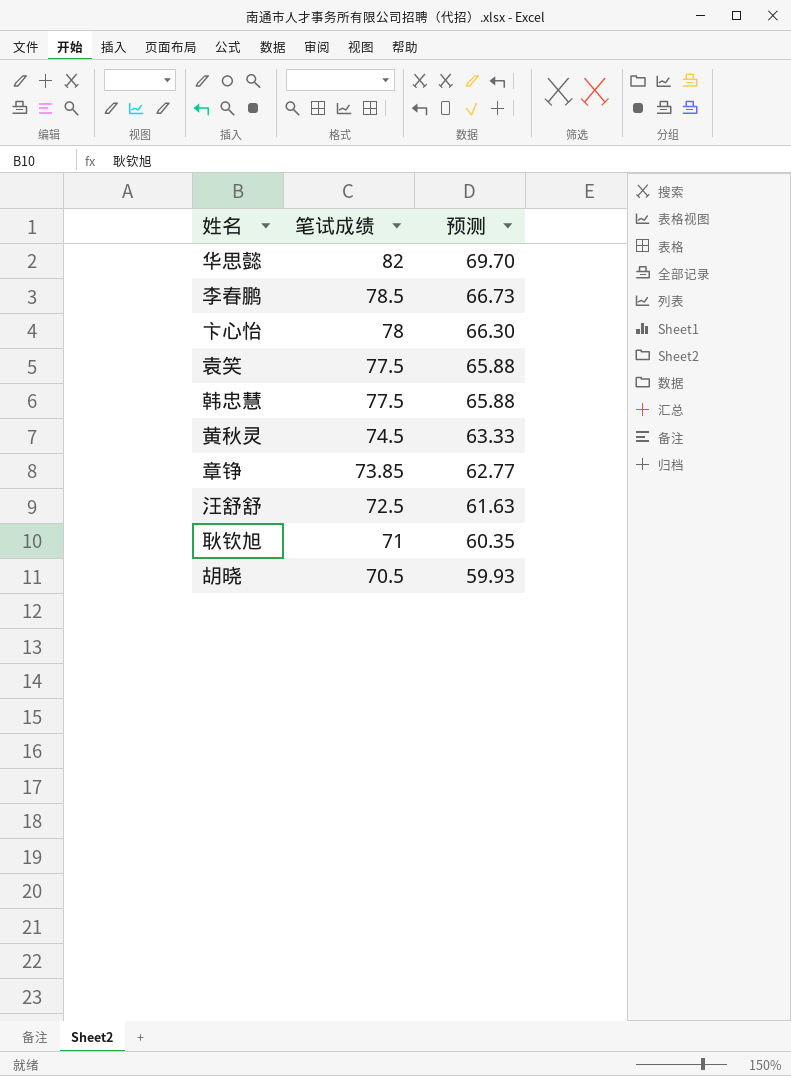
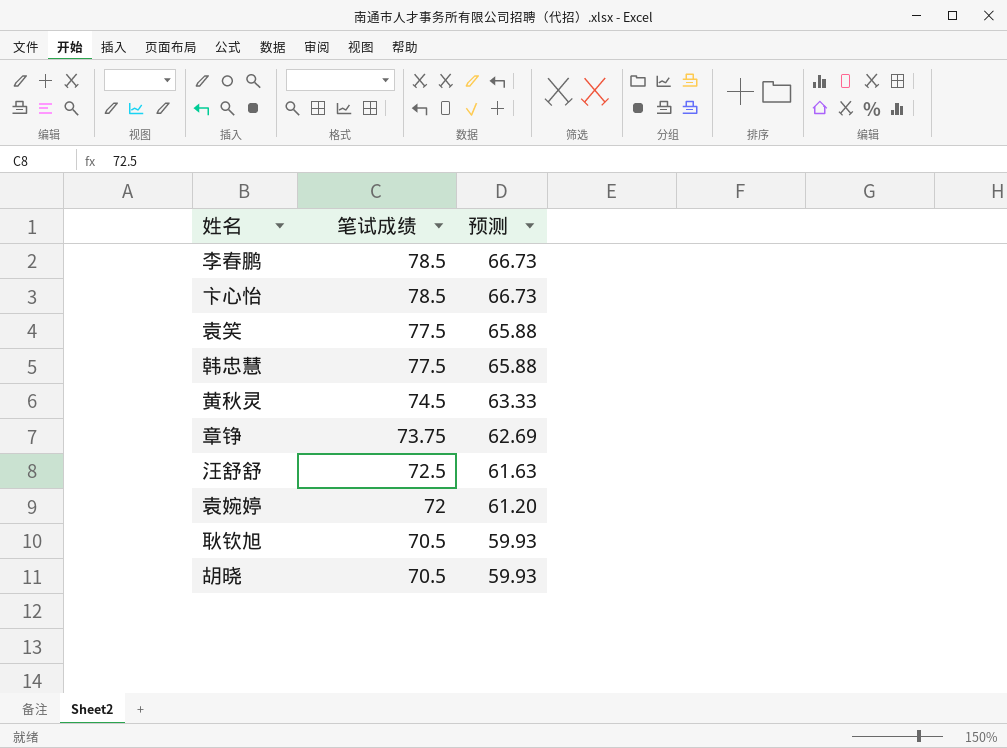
row 华思懿: 82 | 69.70 -> none
卞心怡 | 笔试成绩: 78 -> 78.5
卞心怡 | 预测: 66.30 -> 66.73
章铮 | 笔试成绩: 73.85 -> 73.75
章铮 | 预测: 62.77 -> 62.69
row 袁婉婷: none -> 72 | 61.20
耿钦旭 | 笔试成绩: 71 -> 70.5
耿钦旭 | 预测: 60.35 -> 59.93

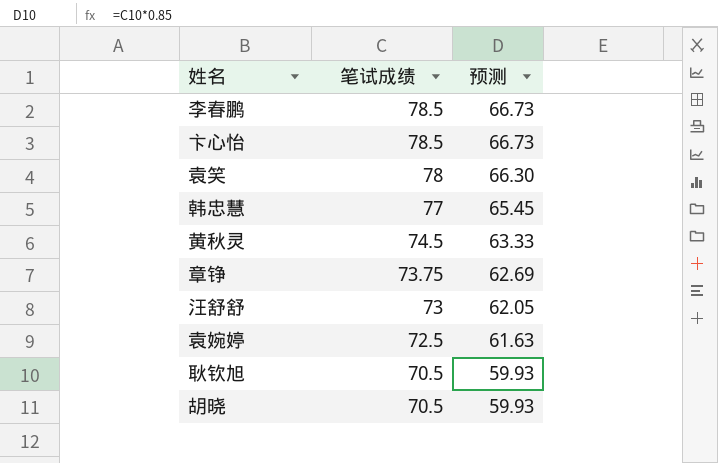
袁笑 | 笔试成绩: 77.5 -> 78
袁笑 | 预测: 65.88 -> 66.30
韩忠慧 | 笔试成绩: 77.5 -> 77
韩忠慧 | 预测: 65.88 -> 65.45
汪舒舒 | 笔试成绩: 72.5 -> 73
汪舒舒 | 预测: 61.63 -> 62.05
袁婉婷 | 笔试成绩: 72 -> 72.5
袁婉婷 | 预测: 61.20 -> 61.63

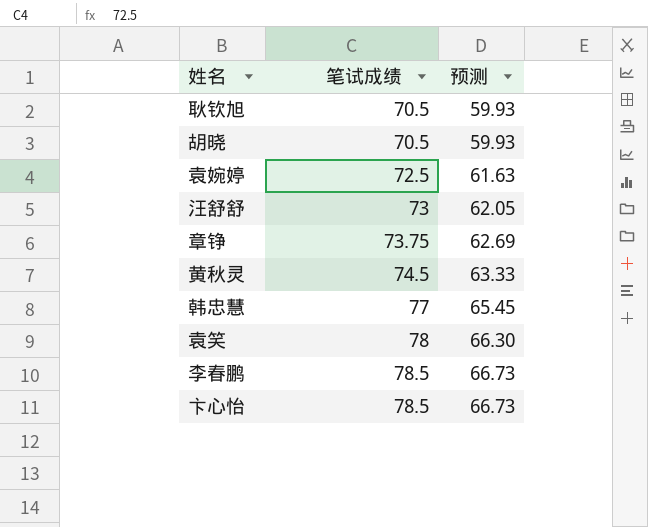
row order: 笔试成绩 descending -> 笔试成绩 ascending

